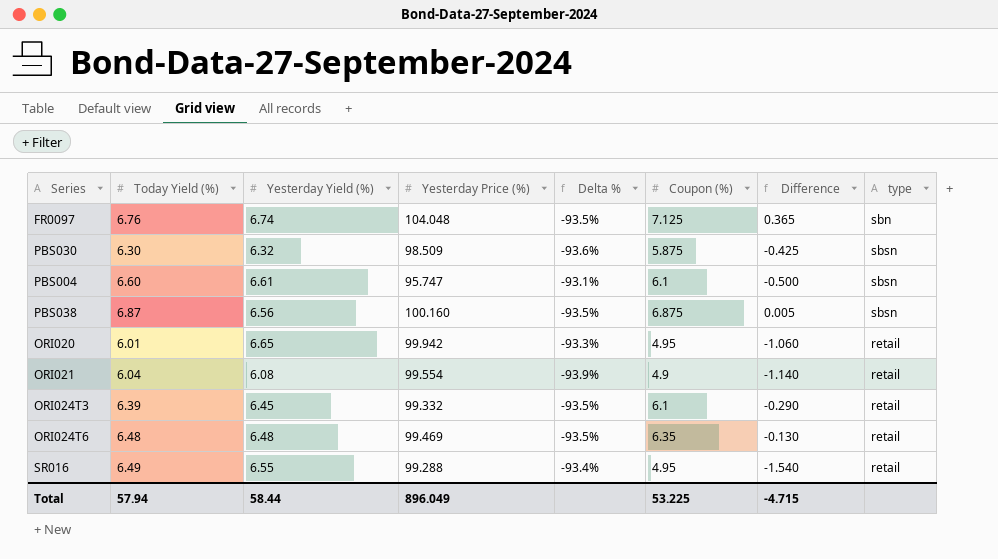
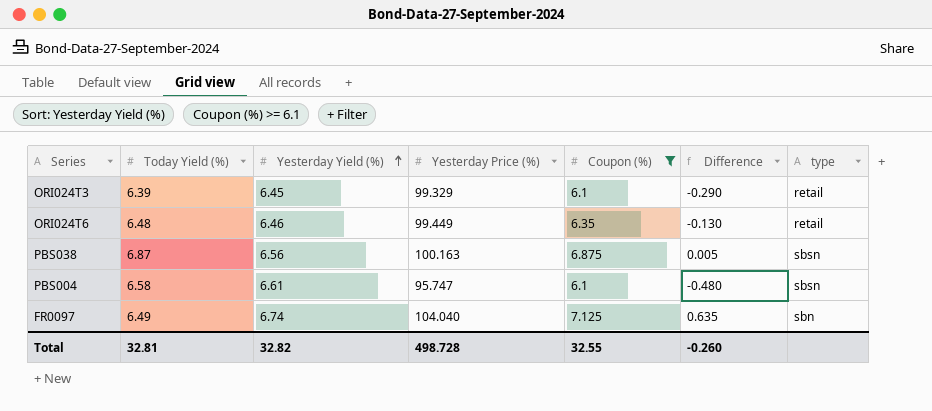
filter: none -> Coupon (%) >= 6.1
row order: none -> Yesterday Yield (%) ascending
column Delta % | formula: ([Yesterday Yield (%)] - [Yesterday Price (%)]) / [Yesterday Price (%)] -> none
ORI024T3 | Yesterday Price (%): 99.332 -> 99.329
ORI024T6 | Yesterday Yield (%): 6.48 -> 6.46
ORI024T6 | Yesterday Price (%): 99.469 -> 99.449
PBS038 | Yesterday Price (%): 100.160 -> 100.163
PBS004 | Today Yield (%): 6.60 -> 6.58
PBS004 | Difference: -0.500 -> -0.480
FR0097 | Today Yield (%): 6.76 -> 6.49
FR0097 | Yesterday Price (%): 104.048 -> 104.040
FR0097 | Difference: 0.365 -> 0.635
Total | Today Yield (%): 57.94 -> 32.81
Total | Yesterday Yield (%): 58.44 -> 32.82
Total | Yesterday Price (%): 896.049 -> 498.728
Total | Coupon (%): 53.225 -> 32.55
Total | Difference: -4.715 -> -0.260

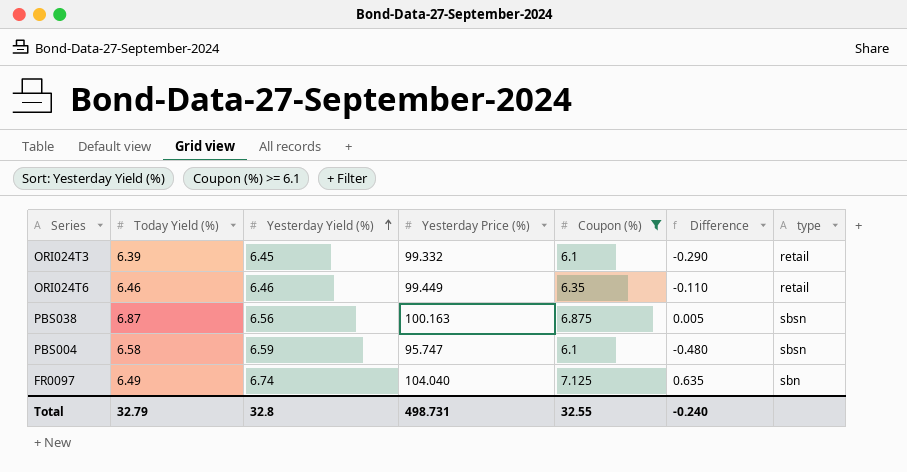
ORI024T3 | Yesterday Price (%): 99.329 -> 99.332
ORI024T6 | Today Yield (%): 6.48 -> 6.46
ORI024T6 | Difference: -0.130 -> -0.110
PBS004 | Yesterday Yield (%): 6.61 -> 6.59
Total | Today Yield (%): 32.81 -> 32.79
Total | Yesterday Yield (%): 32.82 -> 32.8
Total | Yesterday Price (%): 498.728 -> 498.731
Total | Difference: -0.260 -> -0.240

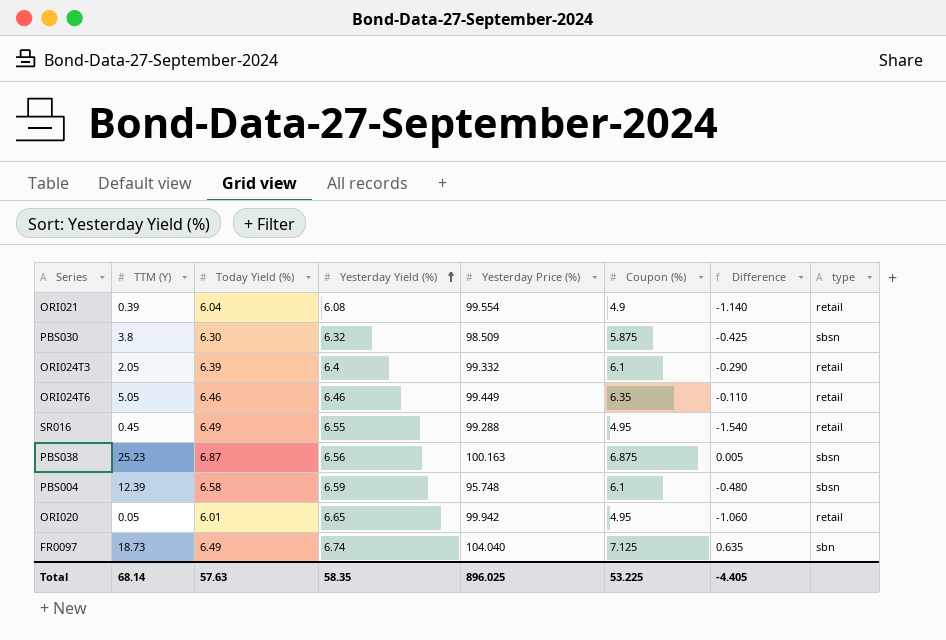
filter: Coupon (%) >= 6.1 -> none
column TTM (Y) | position: none -> 2
ORI024T3 | Yesterday Yield (%): 6.45 -> 6.4
PBS004 | Yesterday Price (%): 95.747 -> 95.748
Total | Today Yield (%): 32.79 -> 57.63
Total | Yesterday Yield (%): 32.8 -> 58.35
Total | Yesterday Price (%): 498.731 -> 896.025
Total | Coupon (%): 32.55 -> 53.225
Total | Difference: -0.240 -> -4.405

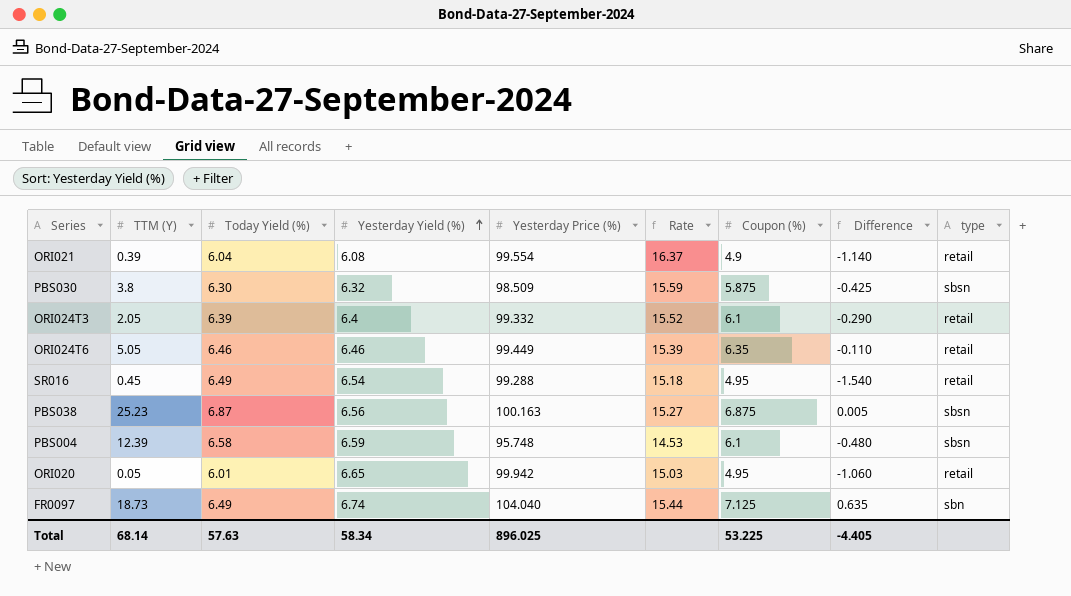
column Rate | formula: none -> [Yesterday Price (%)] / [Yesterday Yield (%)]
SR016 | Yesterday Yield (%): 6.55 -> 6.54
Total | Yesterday Yield (%): 58.35 -> 58.34

